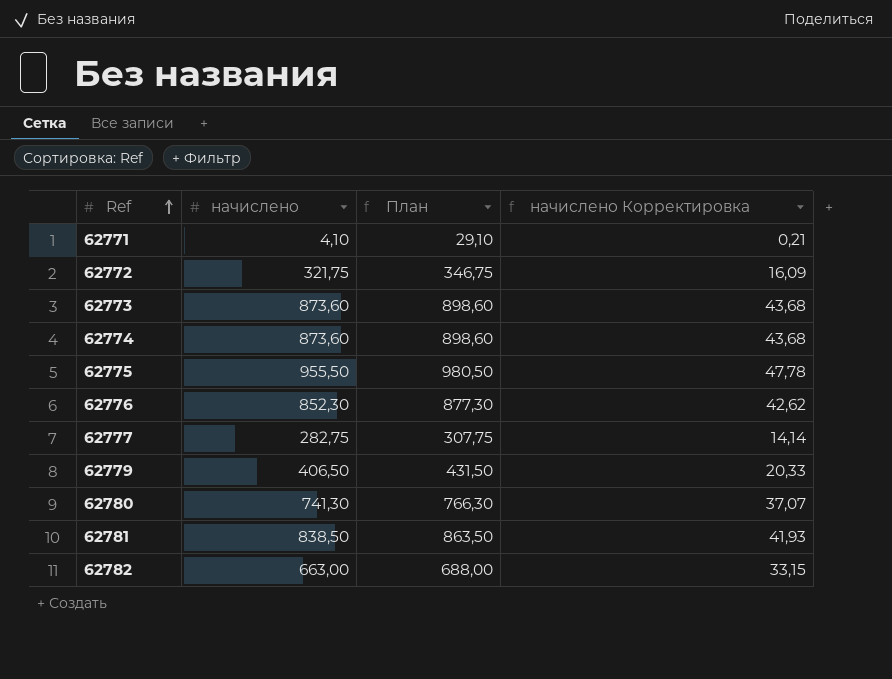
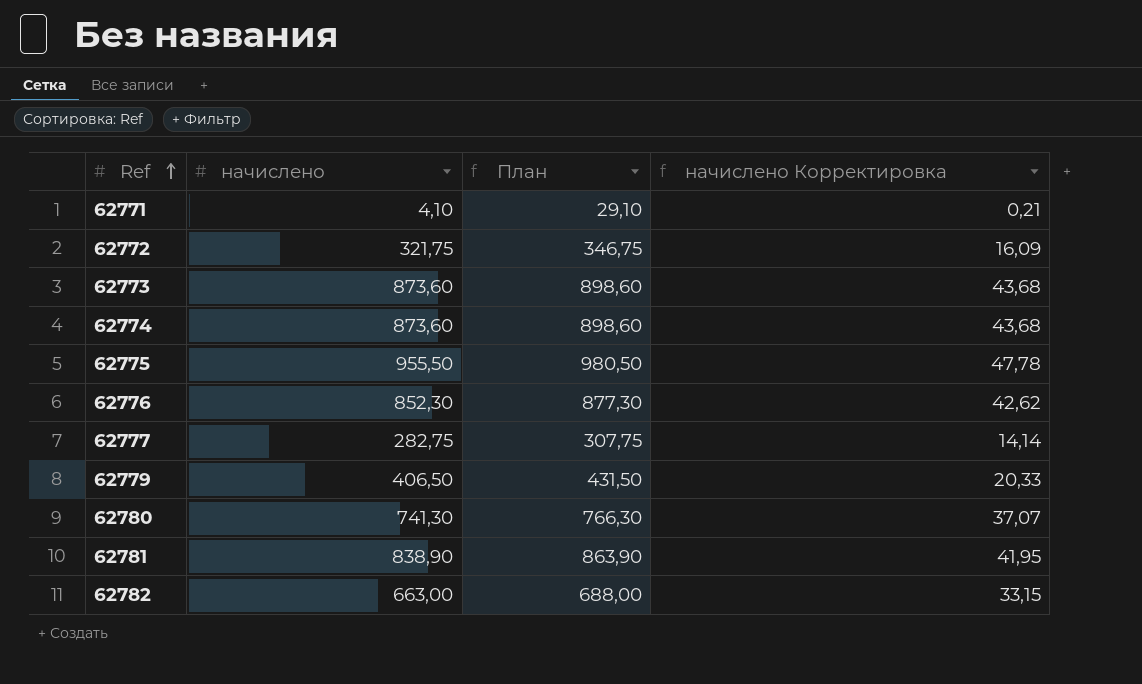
62781 | начислено: 838,50 -> 838,90
62781 | План: 863,50 -> 863,90
62781 | начислено Корректировка: 41,93 -> 41,95

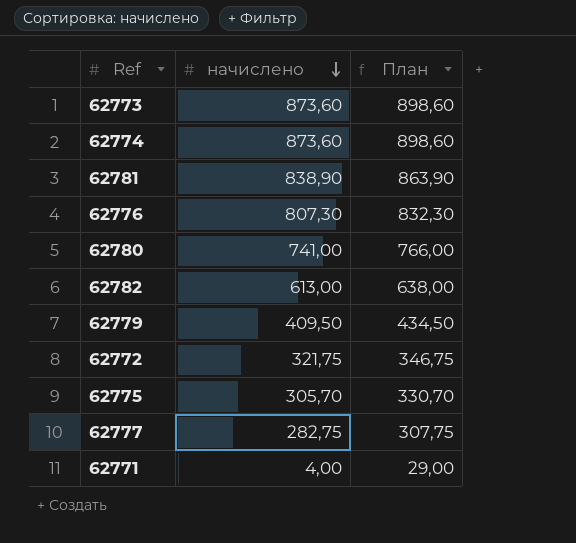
row order: Ref ascending -> начислено descending
column начислено Корректировка | formula: [начислено] * 0,05 -> none
62776 | начислено: 852,30 -> 807,30
62776 | План: 877,30 -> 832,30
62780 | начислено: 741,30 -> 741,00
62780 | План: 766,30 -> 766,00
62782 | начислено: 663,00 -> 613,00
62782 | План: 688,00 -> 638,00
62779 | начислено: 406,50 -> 409,50
62779 | План: 431,50 -> 434,50
62775 | начислено: 955,50 -> 305,70
62775 | План: 980,50 -> 330,70
62771 | начислено: 4,10 -> 4,00
62771 | План: 29,10 -> 29,00

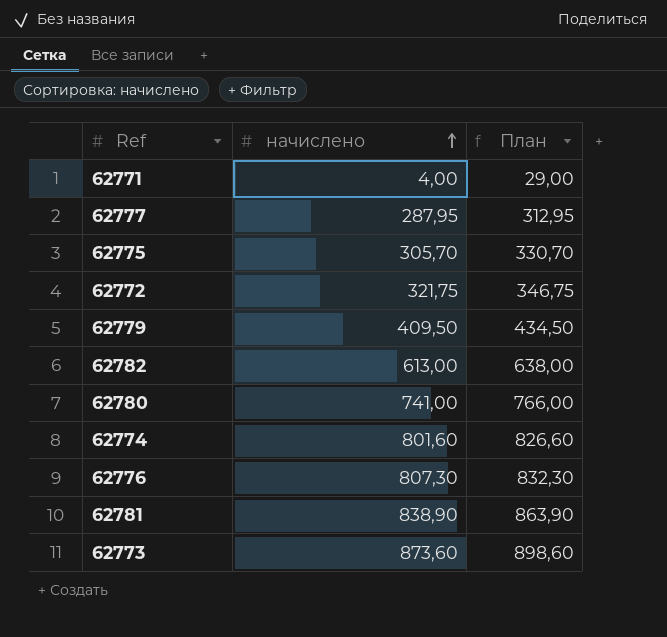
row order: начислено descending -> начислено ascending
62777 | начислено: 282,75 -> 287,95
62777 | План: 307,75 -> 312,95
62774 | начислено: 873,60 -> 801,60
62774 | План: 898,60 -> 826,60

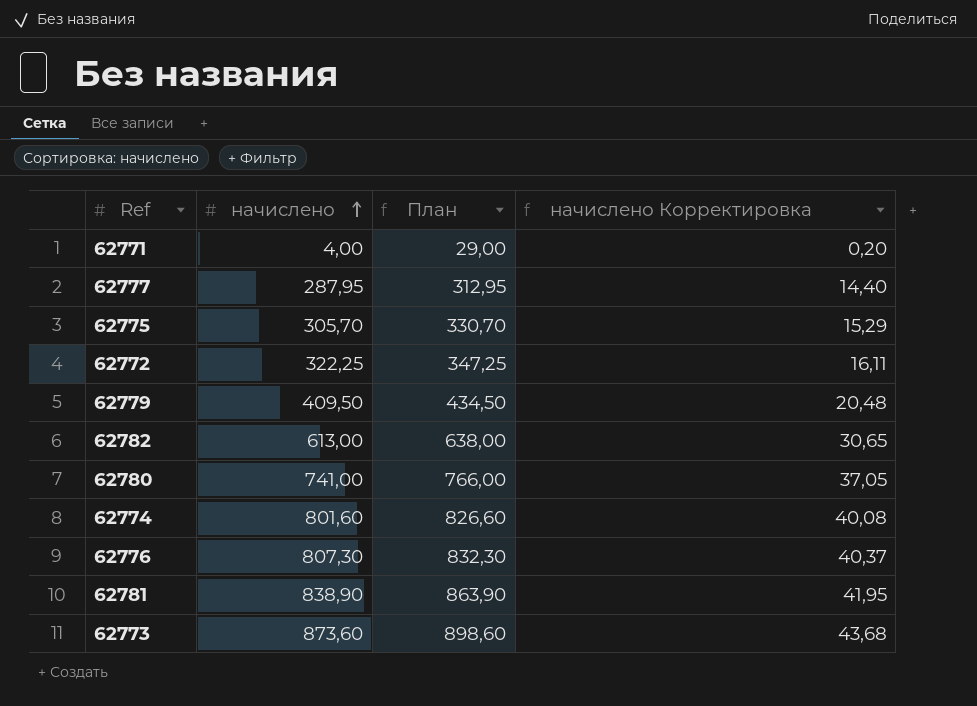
column начислено Корректировка | formula: none -> [начислено] * 0,05
62772 | начислено: 321,75 -> 322,25
62772 | План: 346,75 -> 347,25

